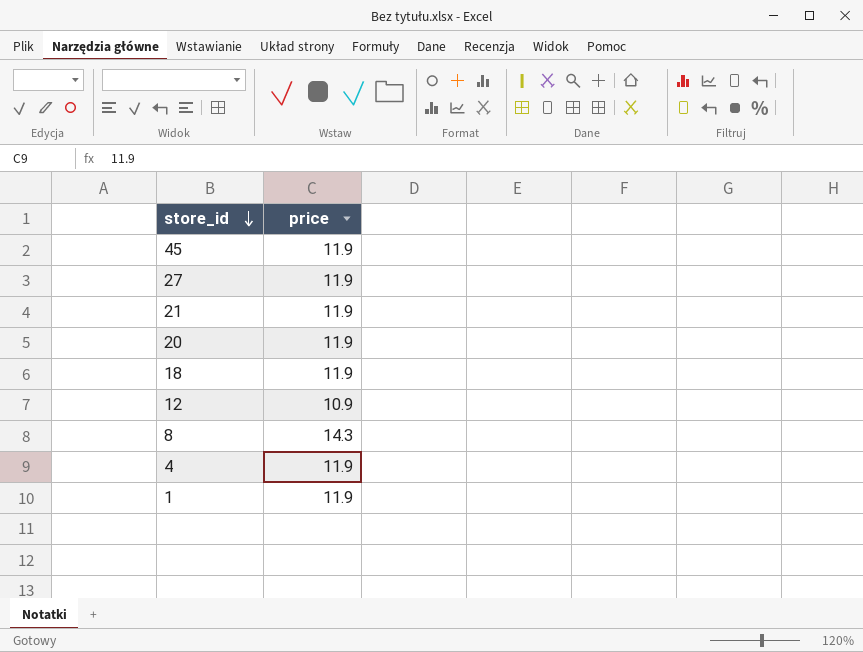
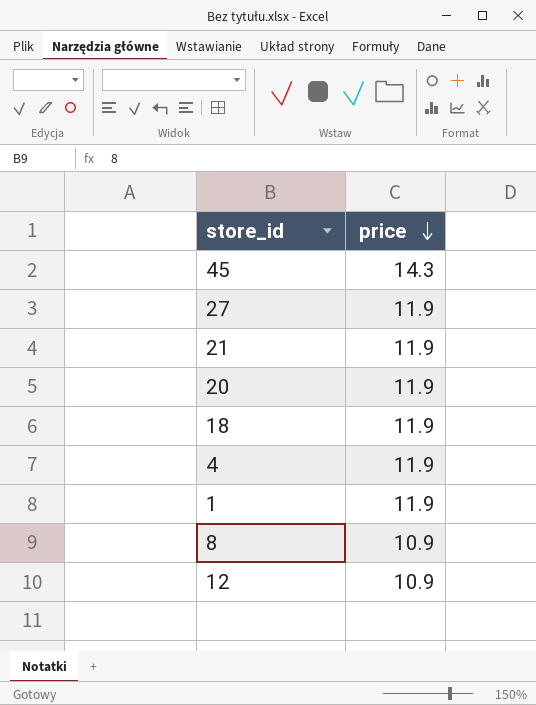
row order: store_id descending -> price descending
45 | price: 11.9 -> 14.3
8 | price: 14.3 -> 10.9

